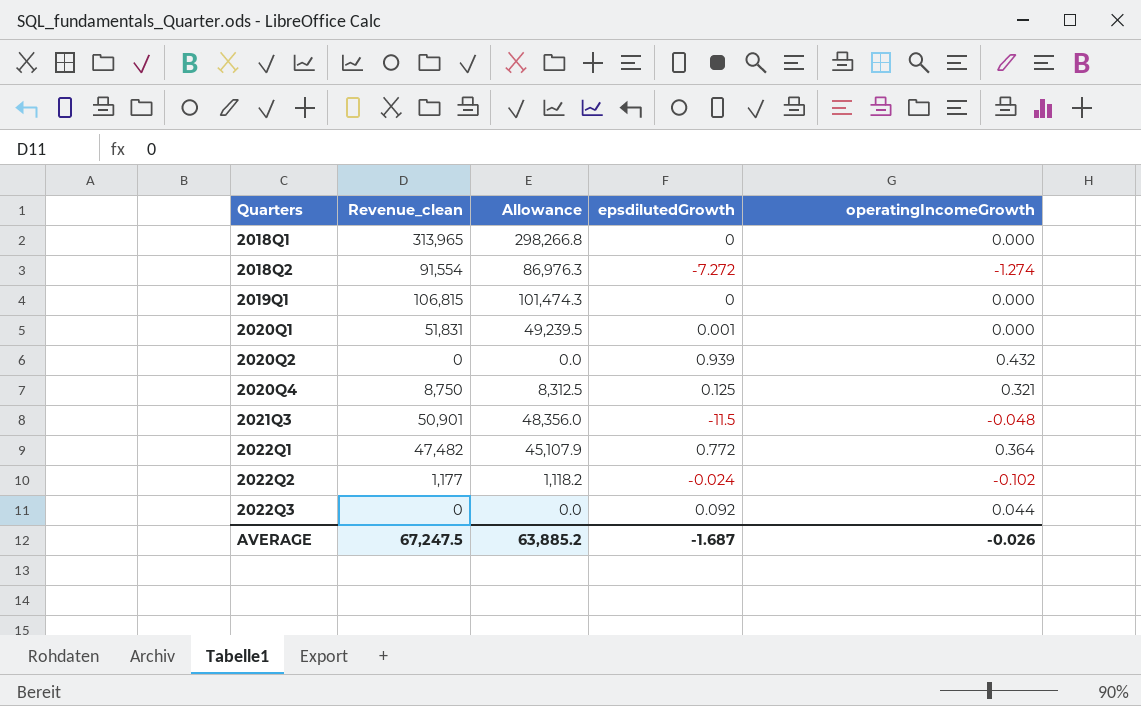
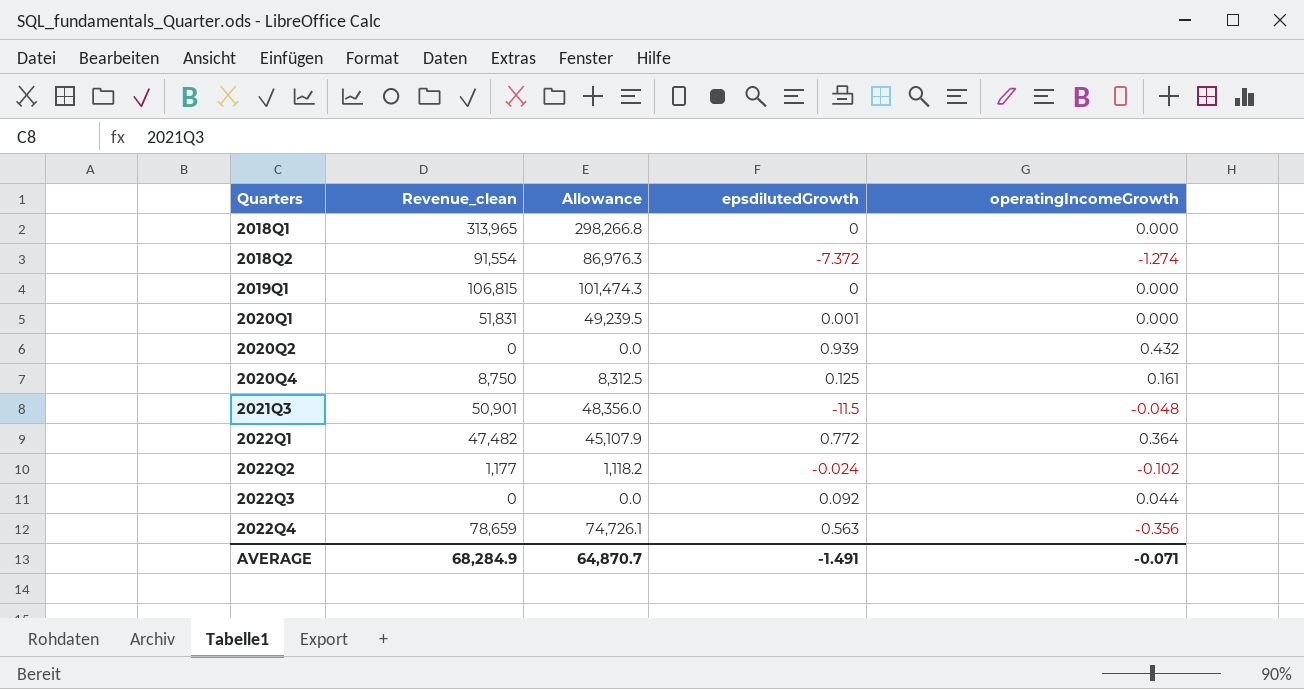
2018Q2 | epsdilutedGrowth: -7.272 -> -7.372
2020Q4 | operatingIncomeGrowth: 0.321 -> 0.161
row 2022Q4: none -> 78,659 | 74,726.1 | 0.563 | -0.356
AVERAGE | Revenue_clean: 67,247.5 -> 68,284.9
AVERAGE | Allowance: 63,885.2 -> 64,870.7
AVERAGE | epsdilutedGrowth: -1.687 -> -1.491
AVERAGE | operatingIncomeGrowth: -0.026 -> -0.071

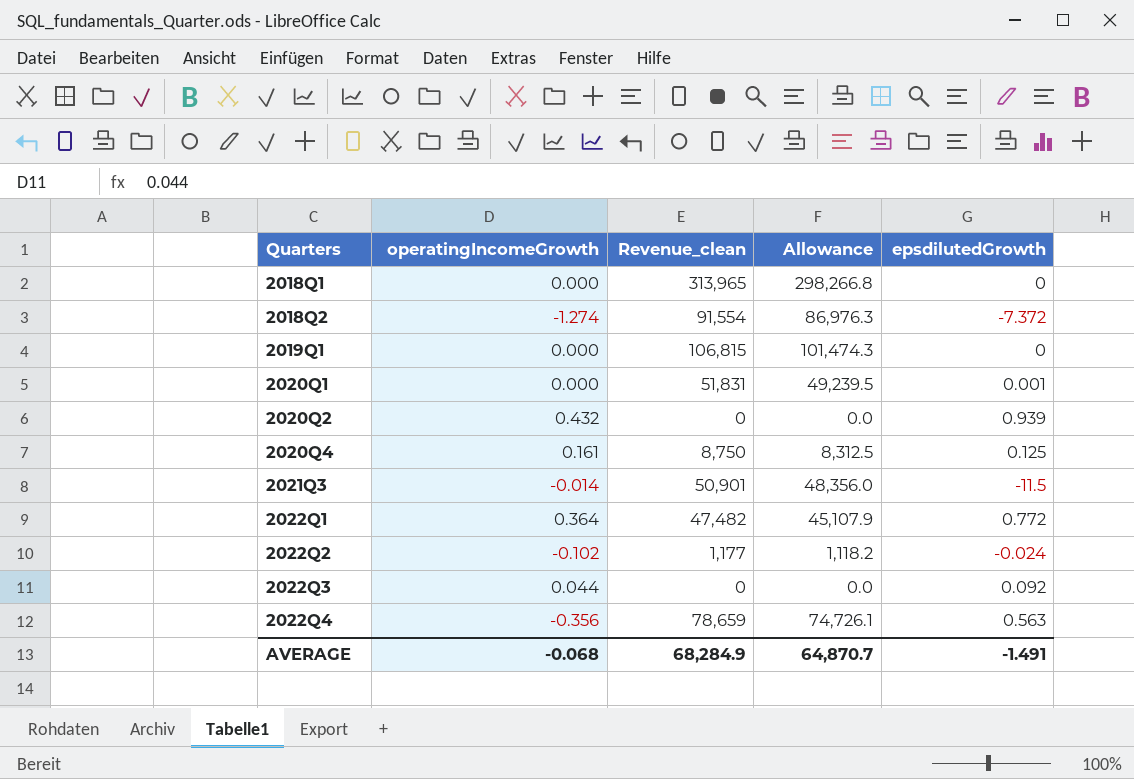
column operatingIncomeGrowth | position: 5 -> 2
2021Q3 | operatingIncomeGrowth: -0.048 -> -0.014
AVERAGE | operatingIncomeGrowth: -0.071 -> -0.068

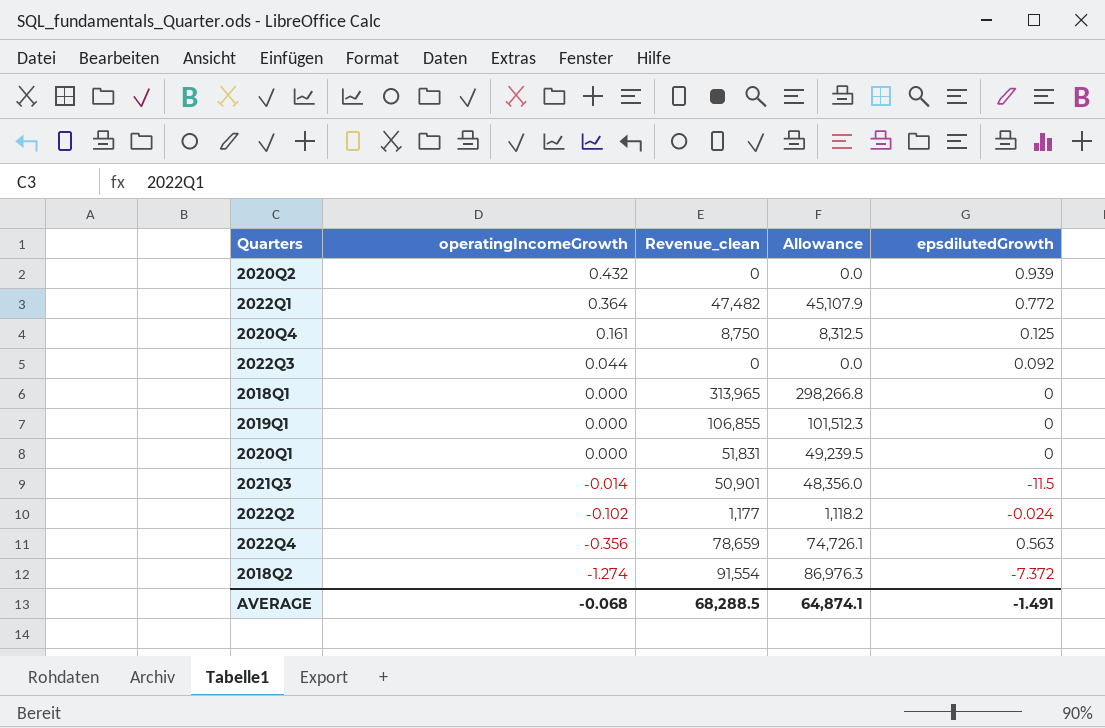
row order: Quarters ascending -> operatingIncomeGrowth descending
2019Q1 | Revenue_clean: 106,815 -> 106,855
2019Q1 | Allowance: 101,474.3 -> 101,512.3
2020Q1 | epsdilutedGrowth: 0.001 -> 0
AVERAGE | Revenue_clean: 68,284.9 -> 68,288.5
AVERAGE | Allowance: 64,870.7 -> 64,874.1

